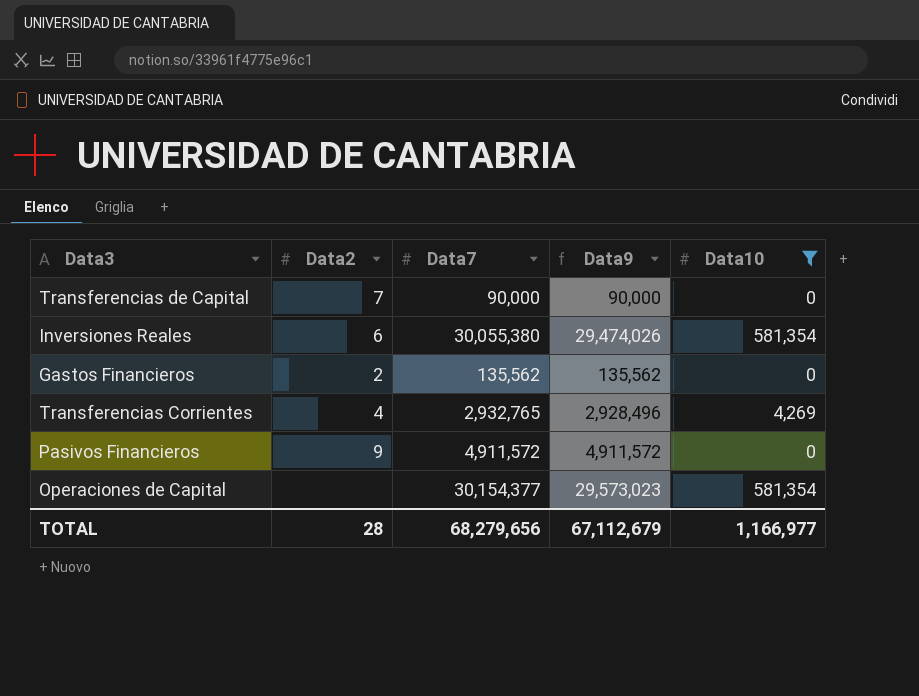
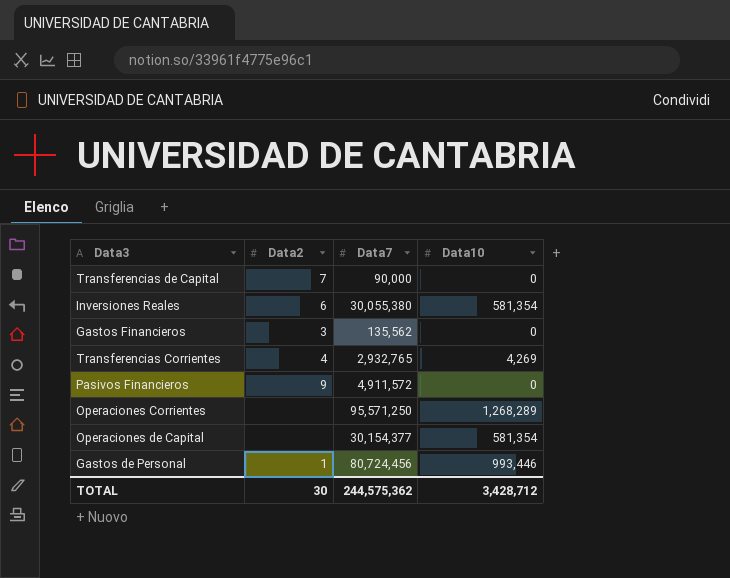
filter: Data10 <= 581,354 -> none
column Data9 | formula: [Data7] - [Data10] -> none
Gastos Financieros | Data2: 2 -> 3
TOTAL | Data2: 28 -> 30
TOTAL | Data7: 68,279,656 -> 244,575,362
TOTAL | Data10: 1,166,977 -> 3,428,712

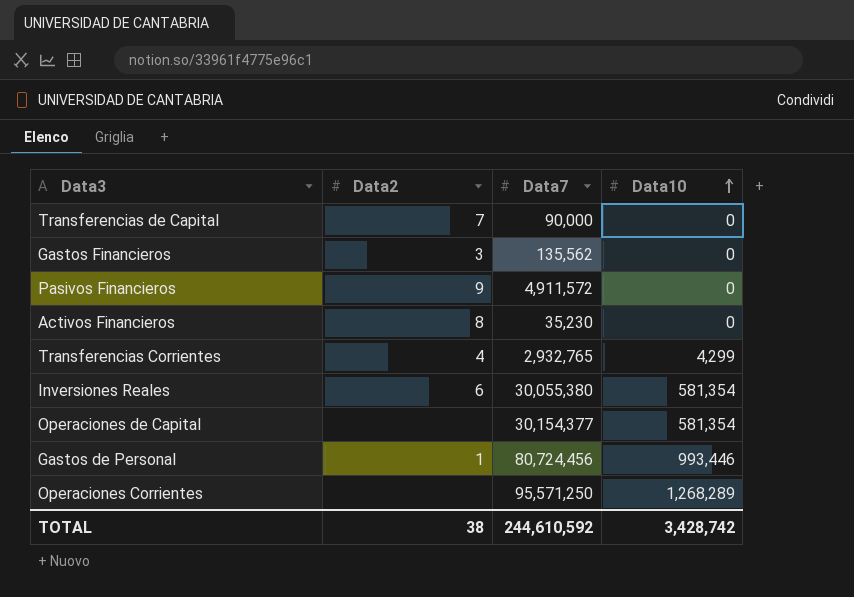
row order: none -> Data10 ascending
row Activos Financieros: none -> 8 | 35,230 | 0
Transferencias Corrientes | Data10: 4,269 -> 4,299
TOTAL | Data2: 30 -> 38
TOTAL | Data7: 244,575,362 -> 244,610,592
TOTAL | Data10: 3,428,712 -> 3,428,742

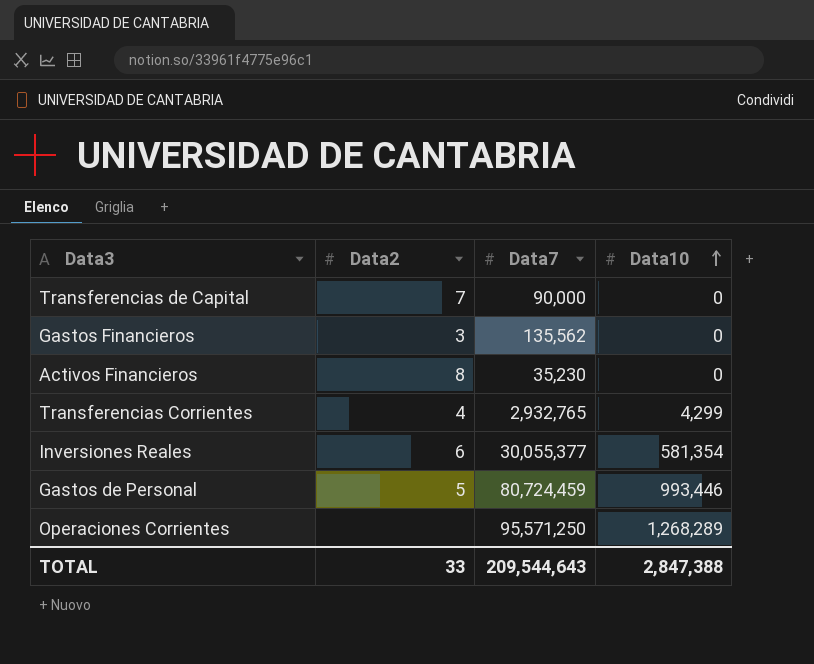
row Pasivos Financieros: 9 | 4,911,572 | 0 -> none
row Operaciones de Capital: none | 30,154,377 | 581,354 -> none
Inversiones Reales | Data7: 30,055,380 -> 30,055,377
Gastos de Personal | Data2: 1 -> 5
Gastos de Personal | Data7: 80,724,456 -> 80,724,459
TOTAL | Data2: 38 -> 33
TOTAL | Data7: 244,610,592 -> 209,544,643
TOTAL | Data10: 3,428,742 -> 2,847,388

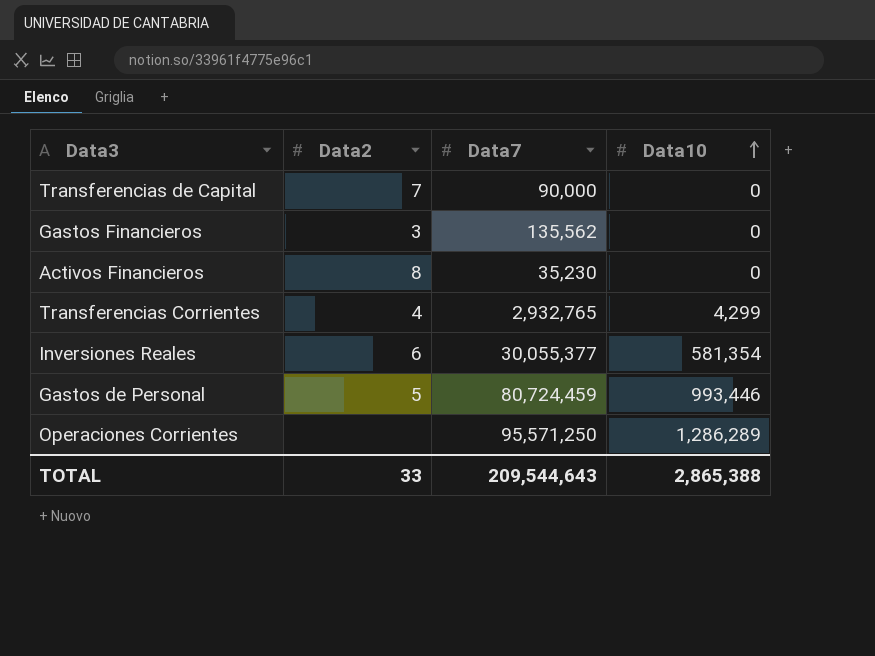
Operaciones Corrientes | Data10: 1,268,289 -> 1,286,289
TOTAL | Data10: 2,847,388 -> 2,865,388

